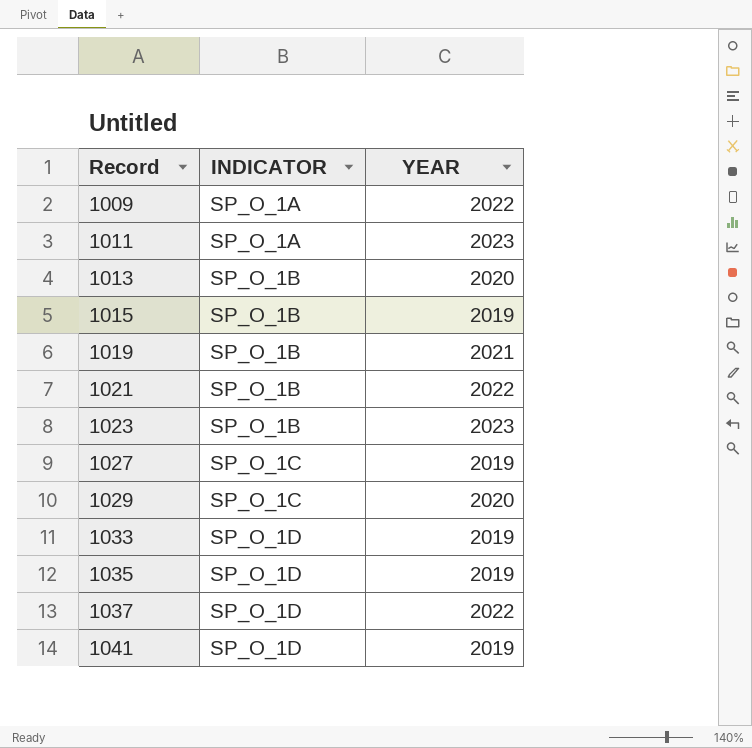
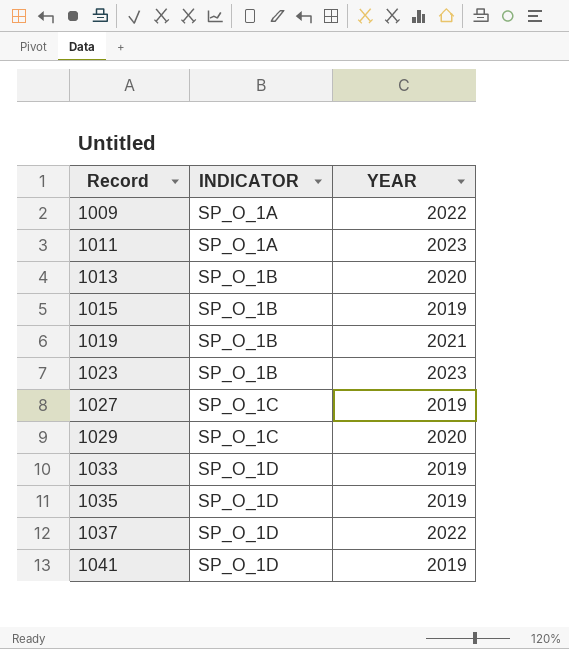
row 1021: SP_O_1B | 2022 -> none

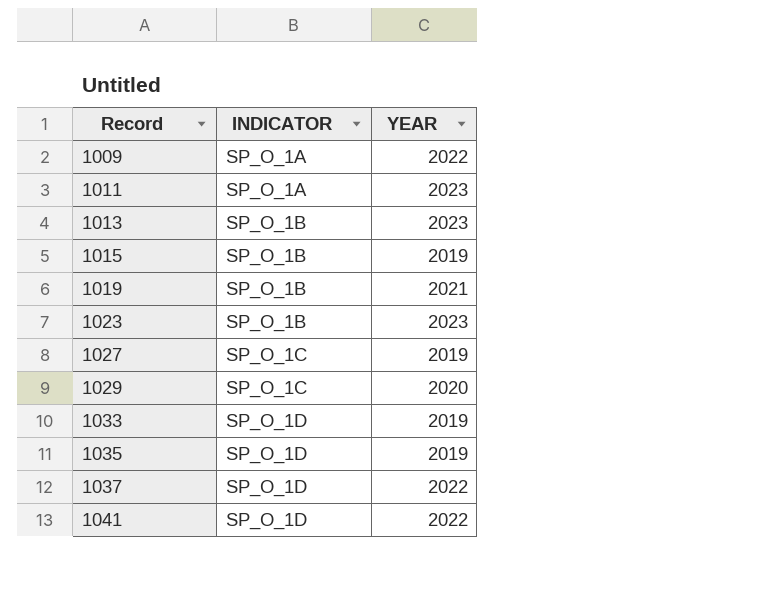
1013 | YEAR: 2020 -> 2023
1041 | YEAR: 2019 -> 2022

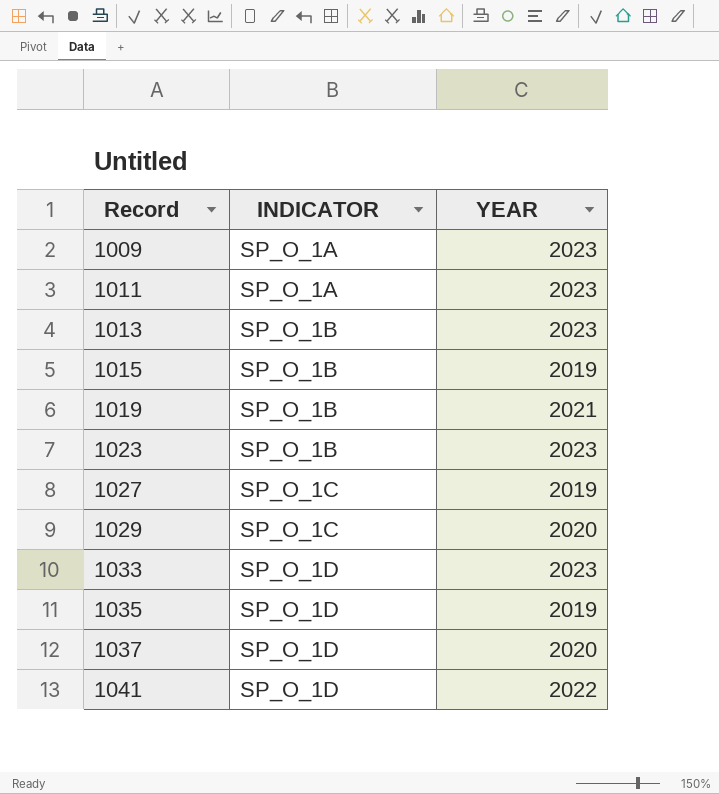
1009 | YEAR: 2022 -> 2023
1033 | YEAR: 2019 -> 2023
1037 | YEAR: 2022 -> 2020

